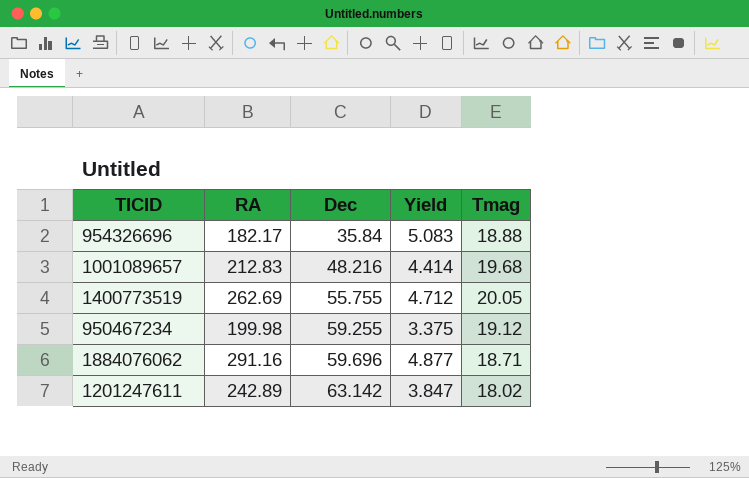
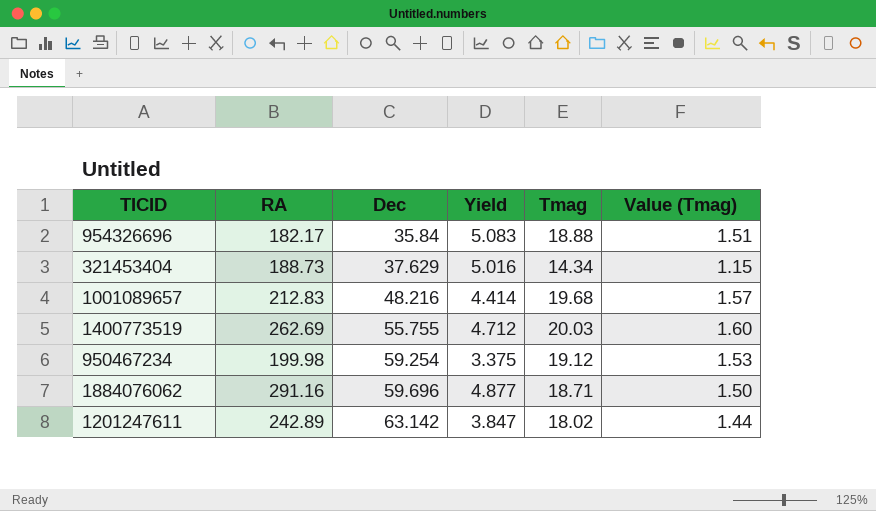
column Value (Tmag) | formula: none -> [Tmag] * 0.08
row 321453404: none -> 188.73 | 37.629 | 5.016 | 14.34 | 1.15
1400773519 | Tmag: 20.05 -> 20.03
950467234 | Dec: 59.255 -> 59.254

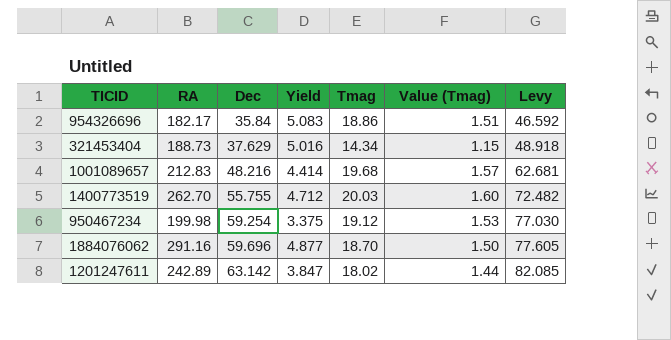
column Levy | formula: none -> [Dec] * 1.3
954326696 | Tmag: 18.88 -> 18.86
1400773519 | RA: 262.69 -> 262.70
1884076062 | Tmag: 18.71 -> 18.70

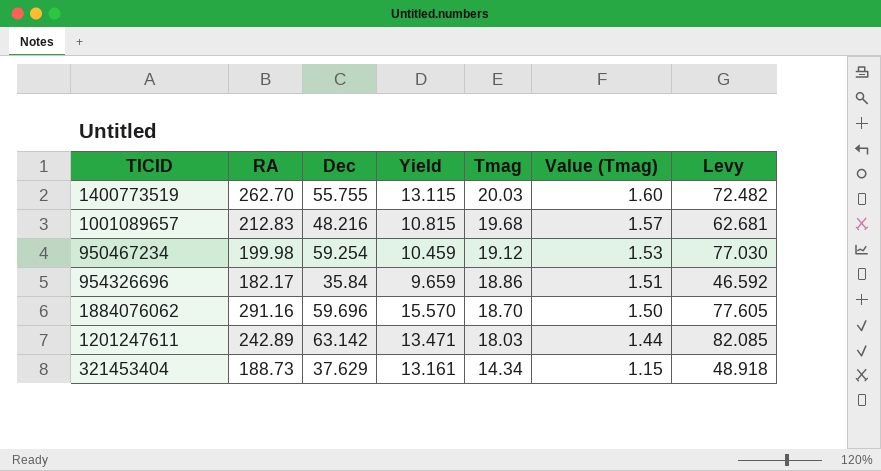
row order: Dec ascending -> Tmag descending
column Yield | formula: [RA] / [Dec] -> [RA] / [Tmag]
1201247611 | Tmag: 18.02 -> 18.03

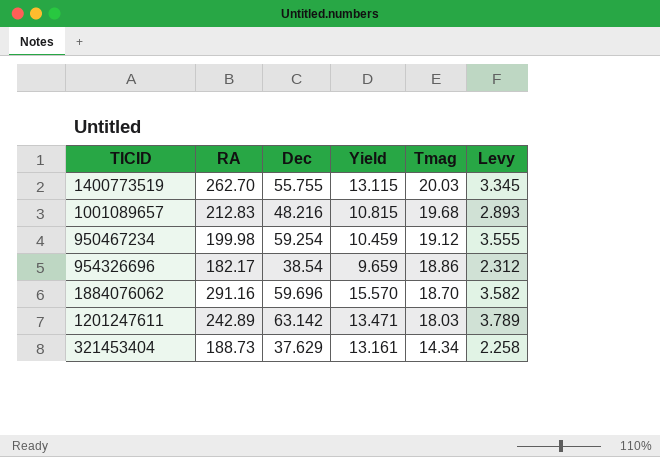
column Value (Tmag) | formula: [Tmag] * 0.08 -> none
column Levy | formula: [Dec] * 1.3 -> [Dec] * 0.06
954326696 | Dec: 35.84 -> 38.54

